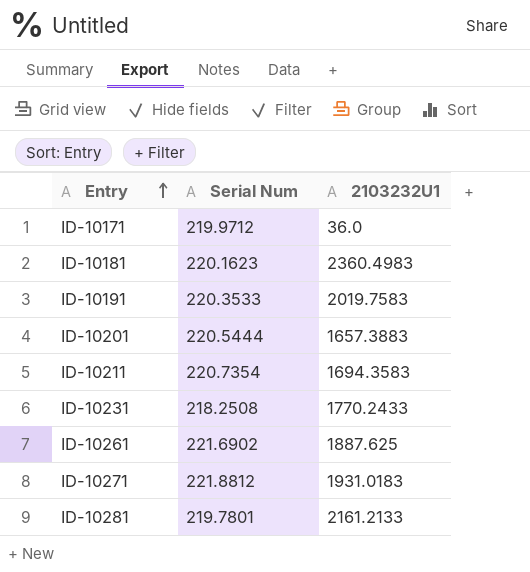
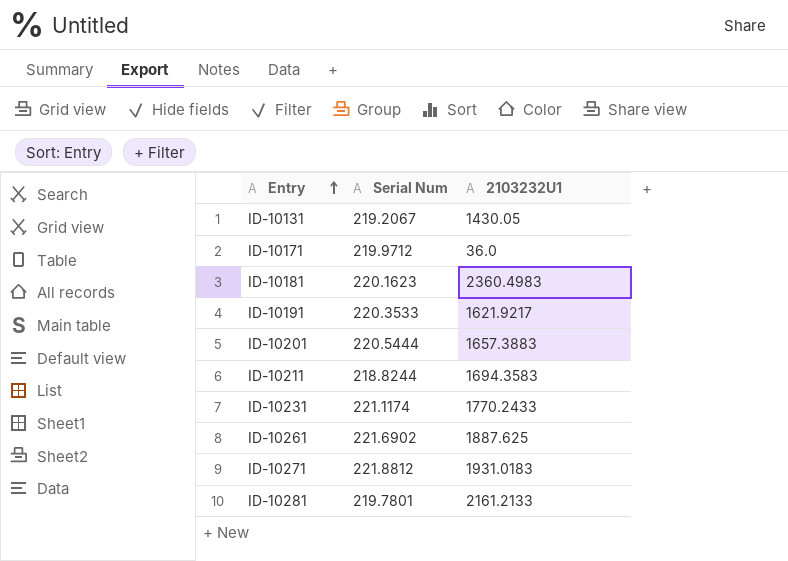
row ID-10131: none -> 219.2067 | 1430.05
ID-10191 | 2103232U1: 2019.7583 -> 1621.9217
ID-10211 | Serial Num: 220.7354 -> 218.8244
ID-10231 | Serial Num: 218.2508 -> 221.1174

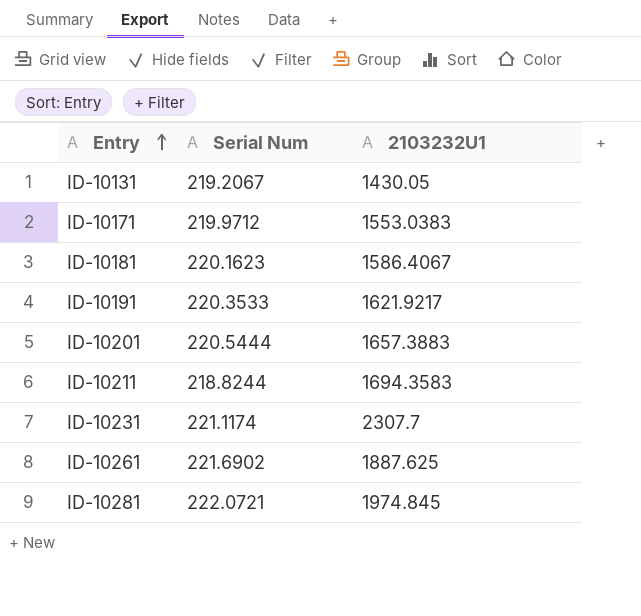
row ID-10271: 221.8812 | 1931.0183 -> none
ID-10171 | 2103232U1: 36.0 -> 1553.0383
ID-10181 | 2103232U1: 2360.4983 -> 1586.4067
ID-10231 | 2103232U1: 1770.2433 -> 2307.7
ID-10281 | Serial Num: 219.7801 -> 222.0721
ID-10281 | 2103232U1: 2161.2133 -> 1974.845

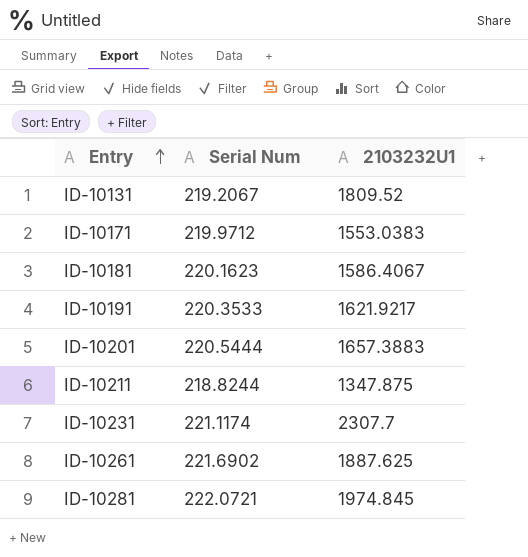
ID-10131 | 2103232U1: 1430.05 -> 1809.52
ID-10211 | 2103232U1: 1694.3583 -> 1347.875

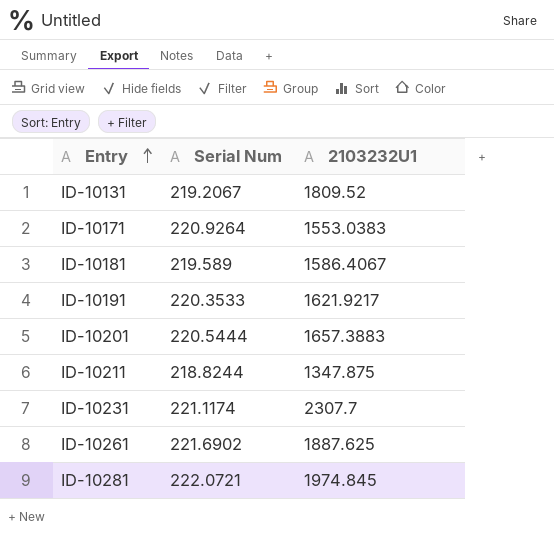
ID-10171 | Serial Num: 219.9712 -> 220.9264
ID-10181 | Serial Num: 220.1623 -> 219.589

